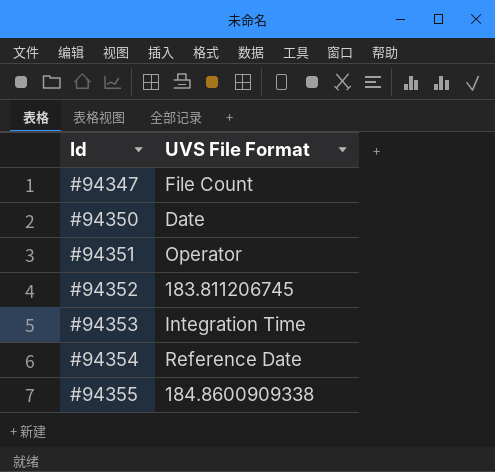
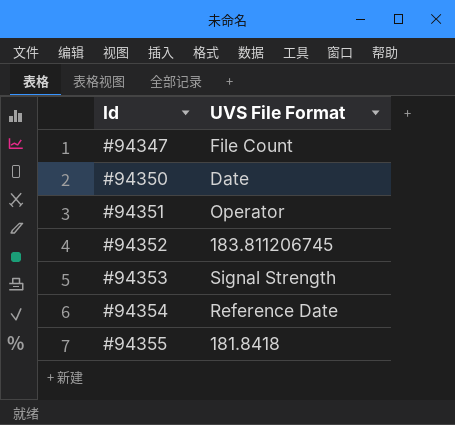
#94353 | UVS File Format: Integration Time -> Signal Strength
#94355 | UVS File Format: 184.8600909338 -> 181.8418

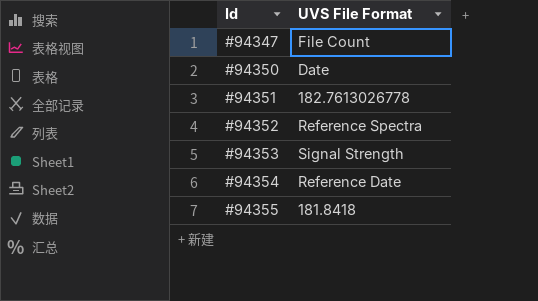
#94351 | UVS File Format: Operator -> 182.7613026778
#94352 | UVS File Format: 183.811206745 -> Reference Spectra

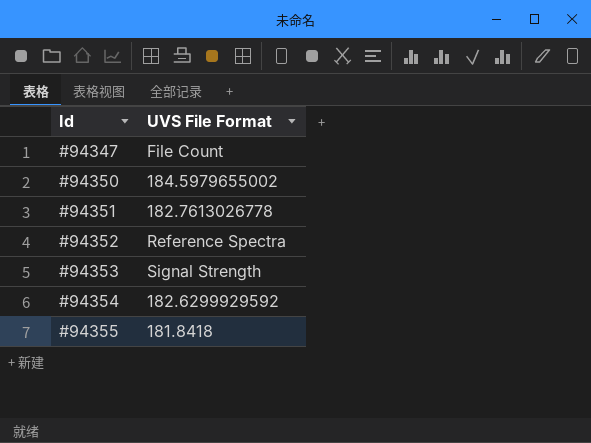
#94350 | UVS File Format: Date -> 184.5979655002
#94354 | UVS File Format: Reference Date -> 182.6299929592

